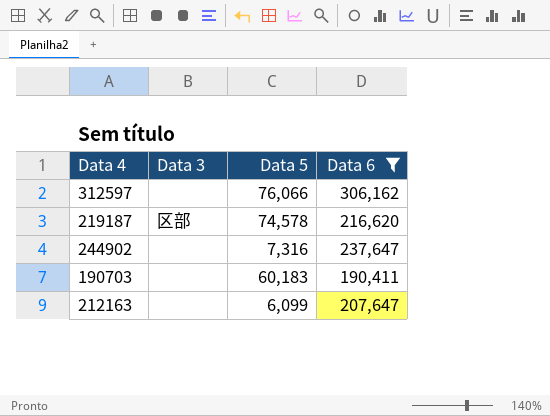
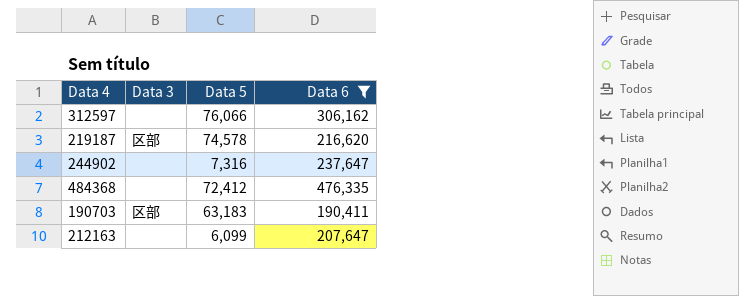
row 484368: none -> none | 72,412 | 476,335
190703 | Data 3: none -> 区部
190703 | Data 5: 60,183 -> 63,183

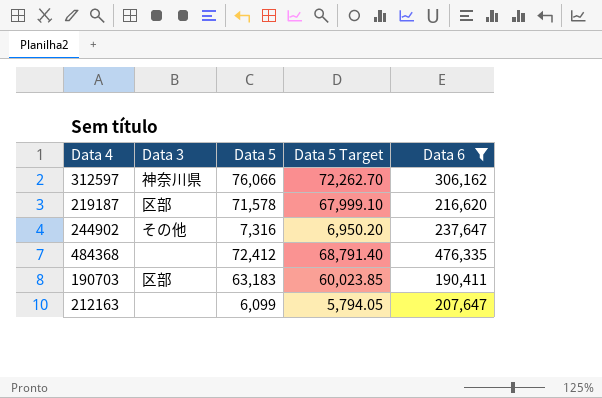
column Data 5 Target | formula: none -> [Data 5] * 0.95
312597 | Data 3: none -> 神奈川県
219187 | Data 5: 74,578 -> 71,578
244902 | Data 3: none -> その他

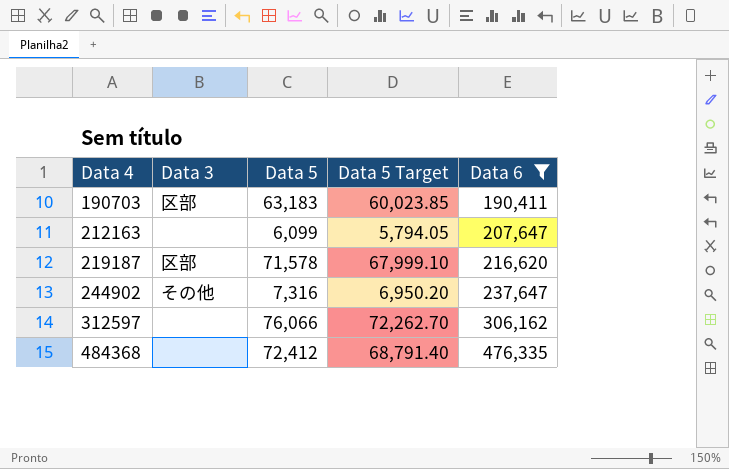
row order: none -> Data 4 ascending
312597 | Data 3: 神奈川県 -> none

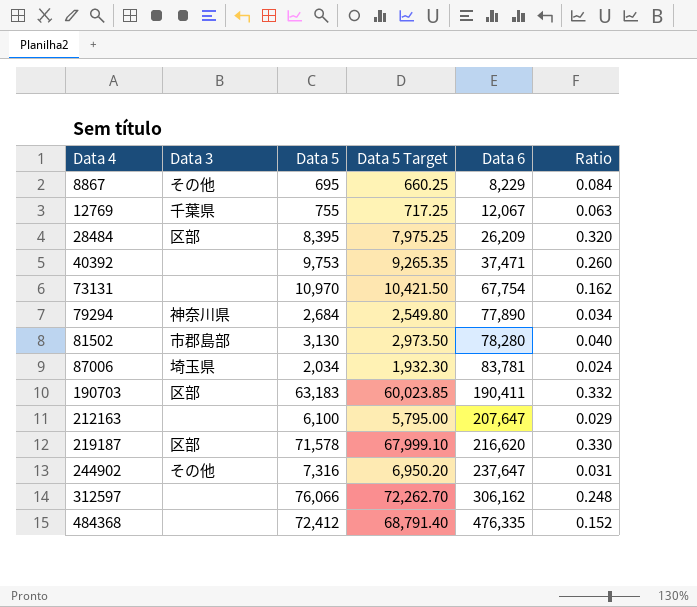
filter: Data 6 >= 190,411 -> none
column Ratio | formula: none -> [Data 5] / [Data 6]
212163 | Data 5: 6,099 -> 6,100
212163 | Data 5 Target: 5,794.05 -> 5,795.00

